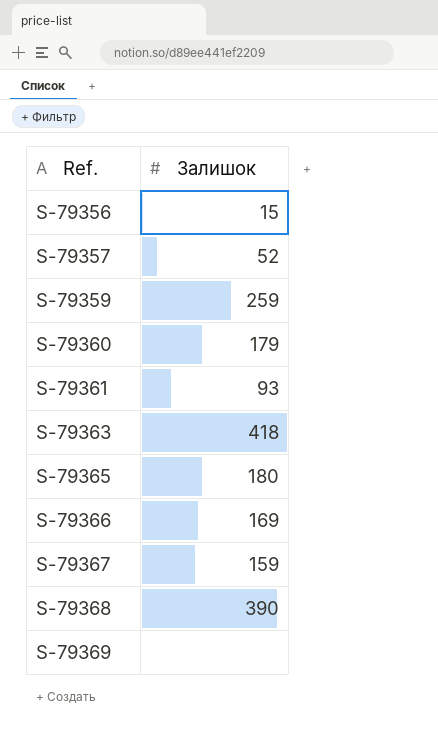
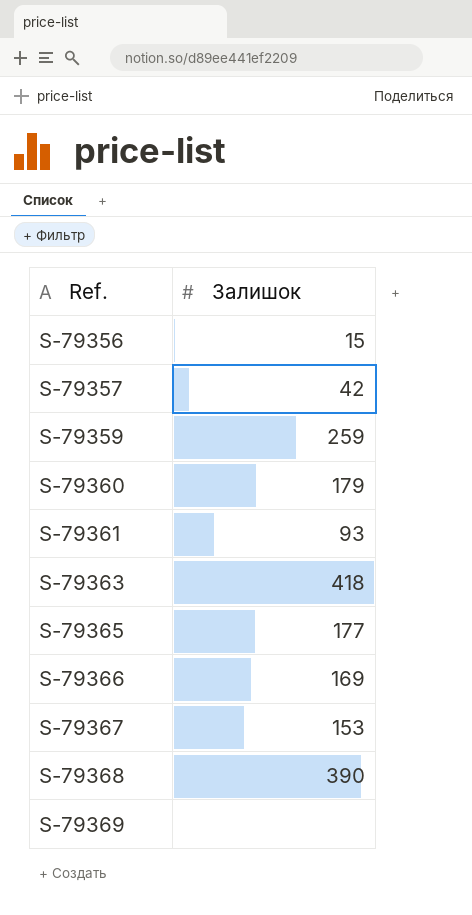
S-79357 | Залишок: 52 -> 42
S-79365 | Залишок: 180 -> 177
S-79367 | Залишок: 159 -> 153

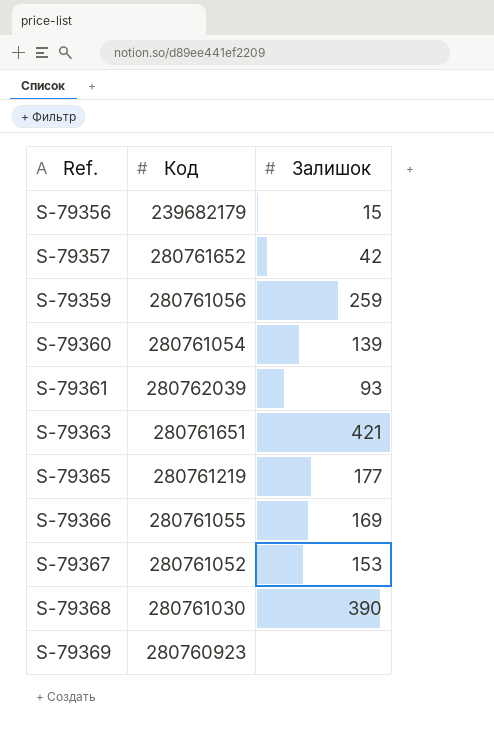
column Код | position: none -> 2
S-79360 | Залишок: 179 -> 139
S-79363 | Залишок: 418 -> 421

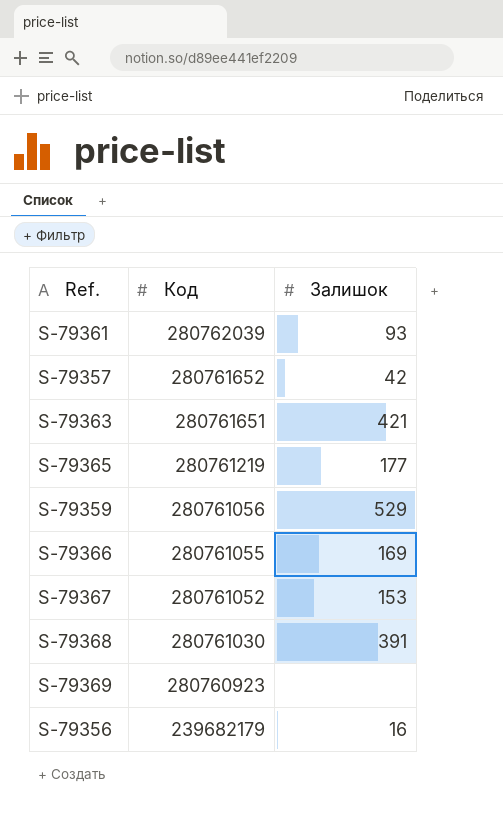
row order: Ref. ascending -> Код descending
row S-79360: 280761054 | 139 -> none
S-79359 | Залишок: 259 -> 529
S-79368 | Залишок: 390 -> 391
S-79356 | Залишок: 15 -> 16

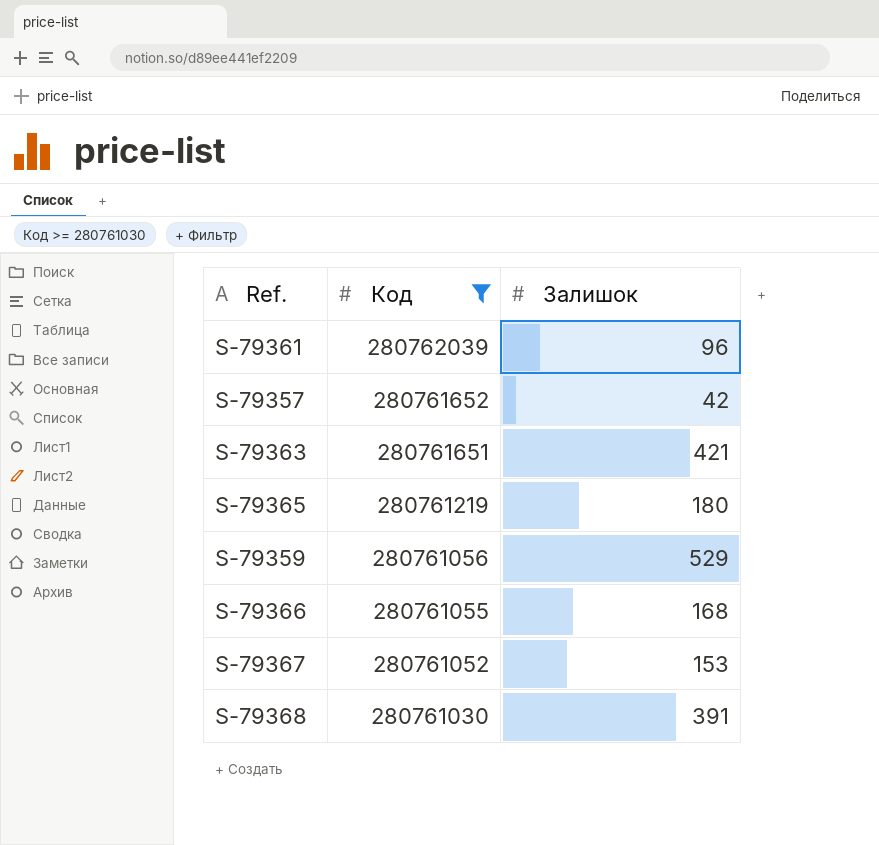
filter: none -> Код >= 280761030
S-79361 | Залишок: 93 -> 96
S-79365 | Залишок: 177 -> 180
S-79366 | Залишок: 169 -> 168

